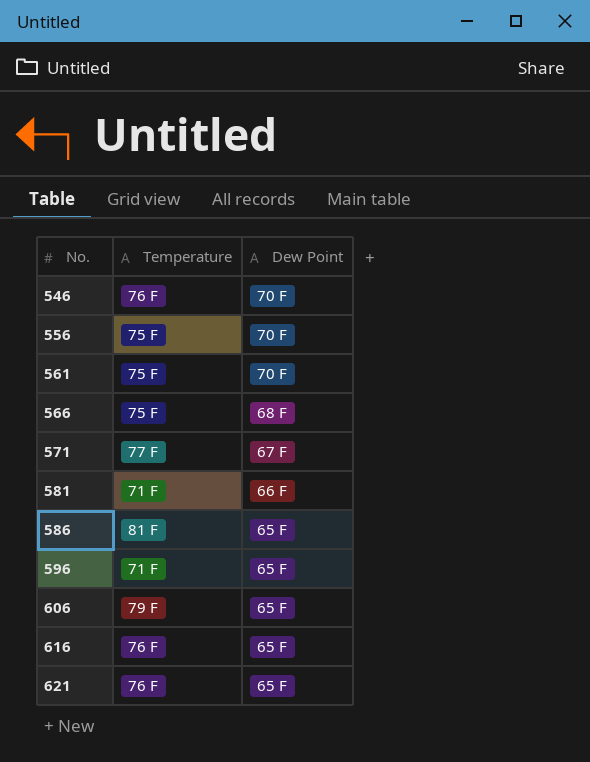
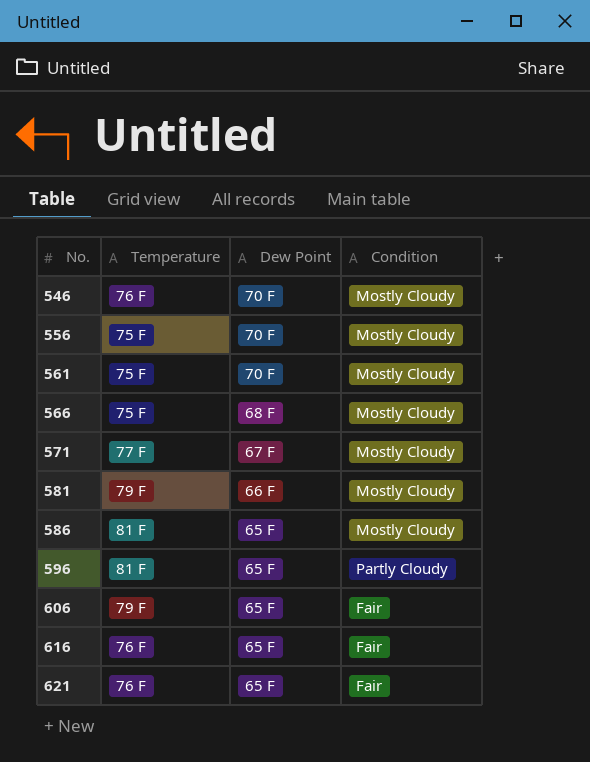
column Condition | position: none -> 4
581 | Temperature: 71 F -> 79 F
596 | Temperature: 71 F -> 81 F

